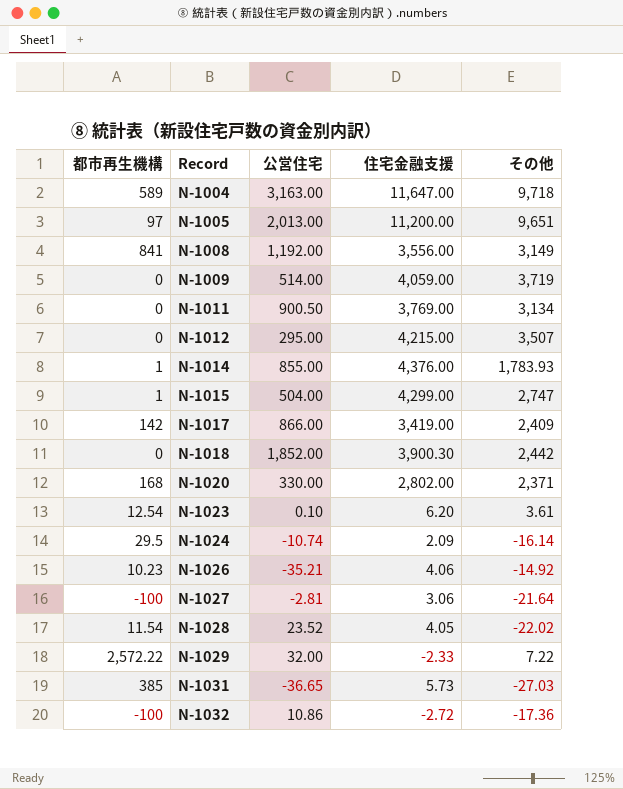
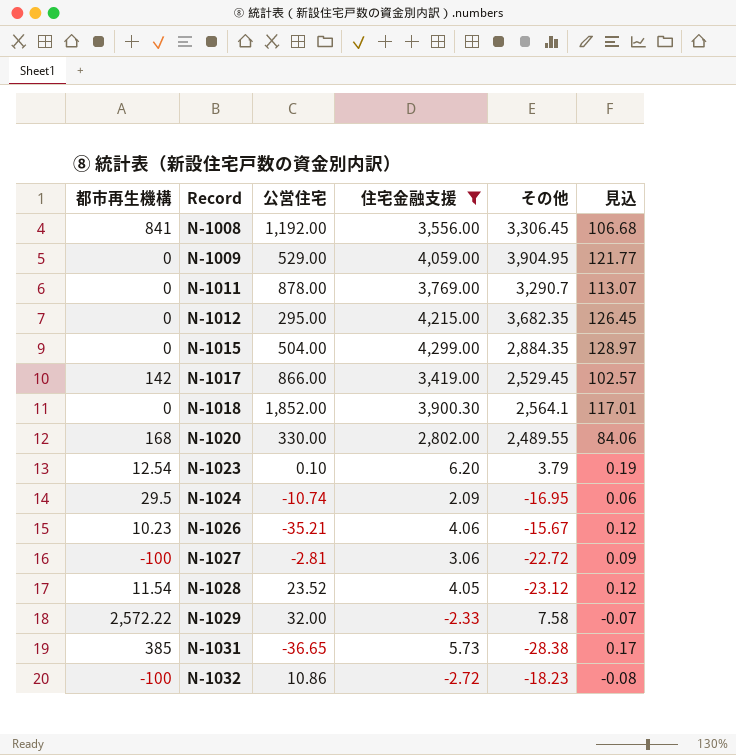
filter: none -> 住宅金融支援 <= 4,299.00
column 見込 | formula: none -> [住宅金融支援] * 0.03
N-1008 | その他: 3,149 -> 3,306.45
N-1009 | 公営住宅: 514.00 -> 529.00
N-1009 | その他: 3,719 -> 3,904.95
N-1011 | 公営住宅: 900.50 -> 878.00
N-1011 | その他: 3,134 -> 3,290.7
N-1012 | その他: 3,507 -> 3,682.35
N-1015 | 都市再生機構: 1 -> 0
N-1015 | その他: 2,747 -> 2,884.35
N-1017 | その他: 2,409 -> 2,529.45
N-1018 | その他: 2,442 -> 2,564.1
N-1020 | その他: 2,371 -> 2,489.55
N-1023 | その他: 3.61 -> 3.79
N-1024 | その他: -16.14 -> -16.95
N-1026 | その他: -14.92 -> -15.67
N-1027 | その他: -21.64 -> -22.72
N-1028 | その他: -22.02 -> -23.12
N-1029 | その他: 7.22 -> 7.58
N-1031 | その他: -27.03 -> -28.38
N-1032 | その他: -17.36 -> -18.23

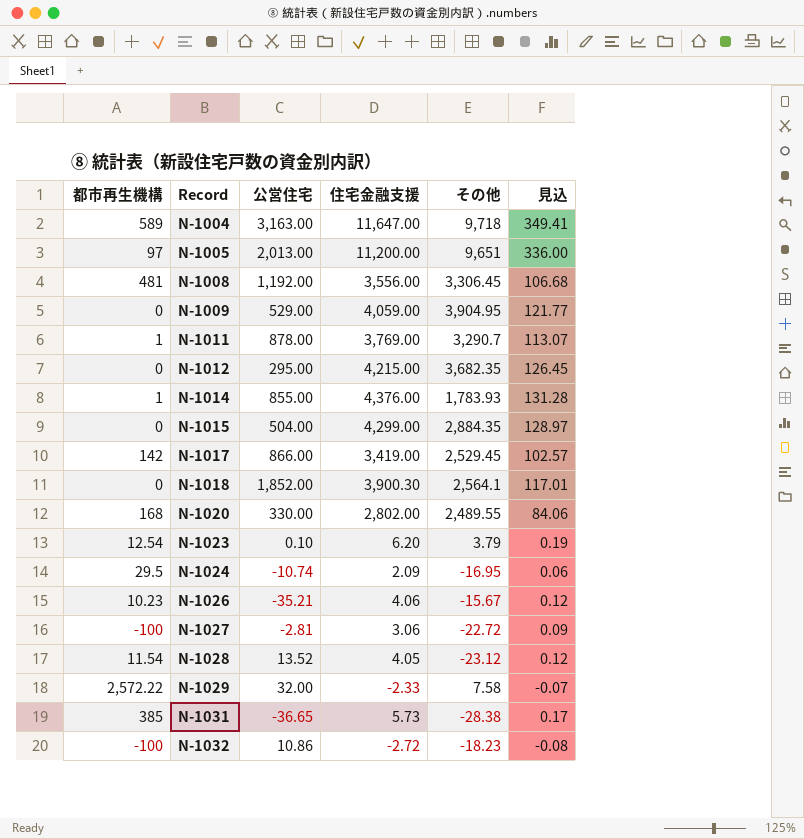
filter: 住宅金融支援 <= 4,299.00 -> none
N-1008 | 都市再生機構: 841 -> 481
N-1011 | 都市再生機構: 0 -> 1
N-1028 | 公営住宅: 23.52 -> 13.52

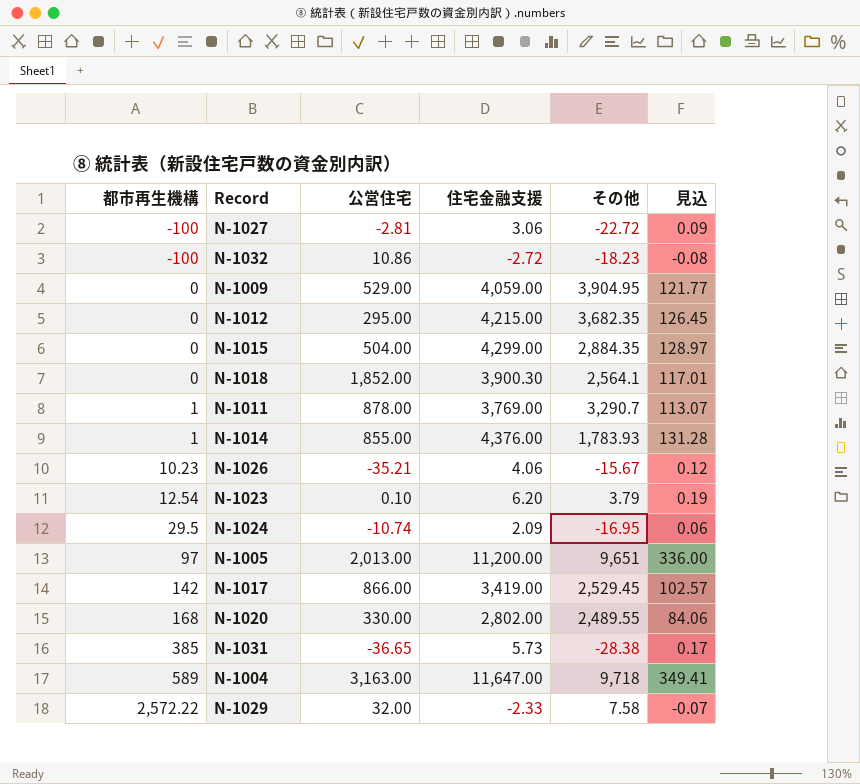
row order: Record ascending -> 都市再生機構 ascending
row N-1008: 481 | 1,192.00 | 3,556.00 | 3,306.45 | 106.68 -> none
row N-1028: 11.54 | 13.52 | 4.05 | -23.12 | 0.12 -> none

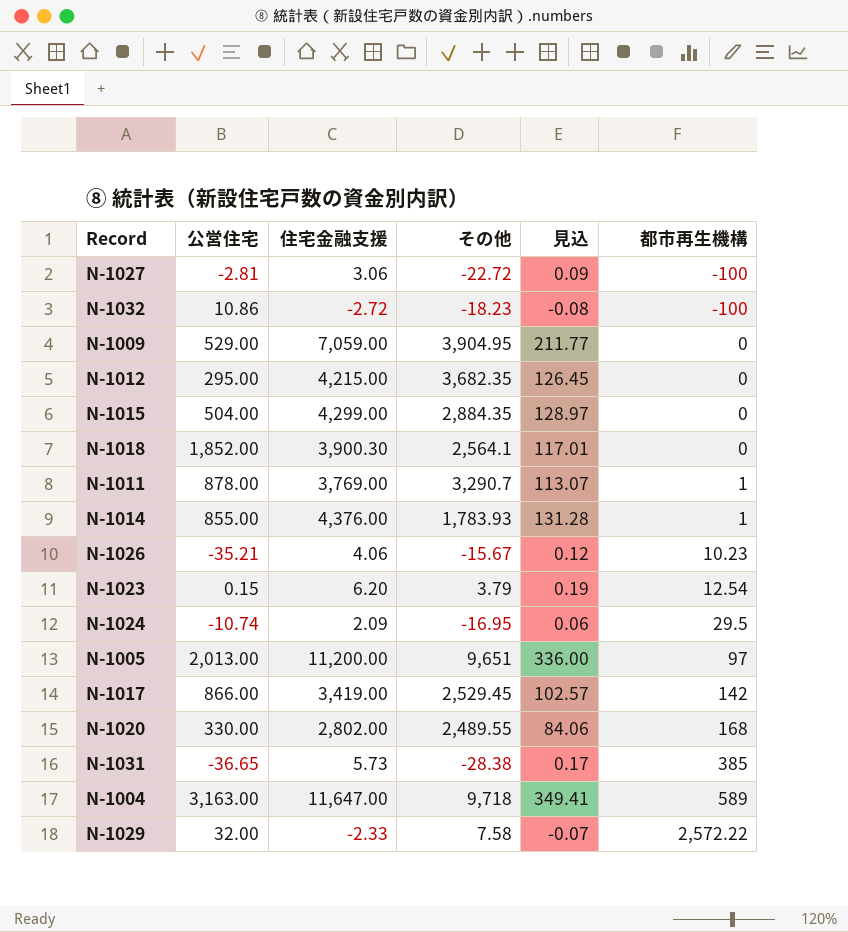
column 都市再生機構 | position: 1 -> 6
N-1009 | 住宅金融支援: 4,059.00 -> 7,059.00
N-1009 | 見込: 121.77 -> 211.77
N-1023 | 公営住宅: 0.10 -> 0.15

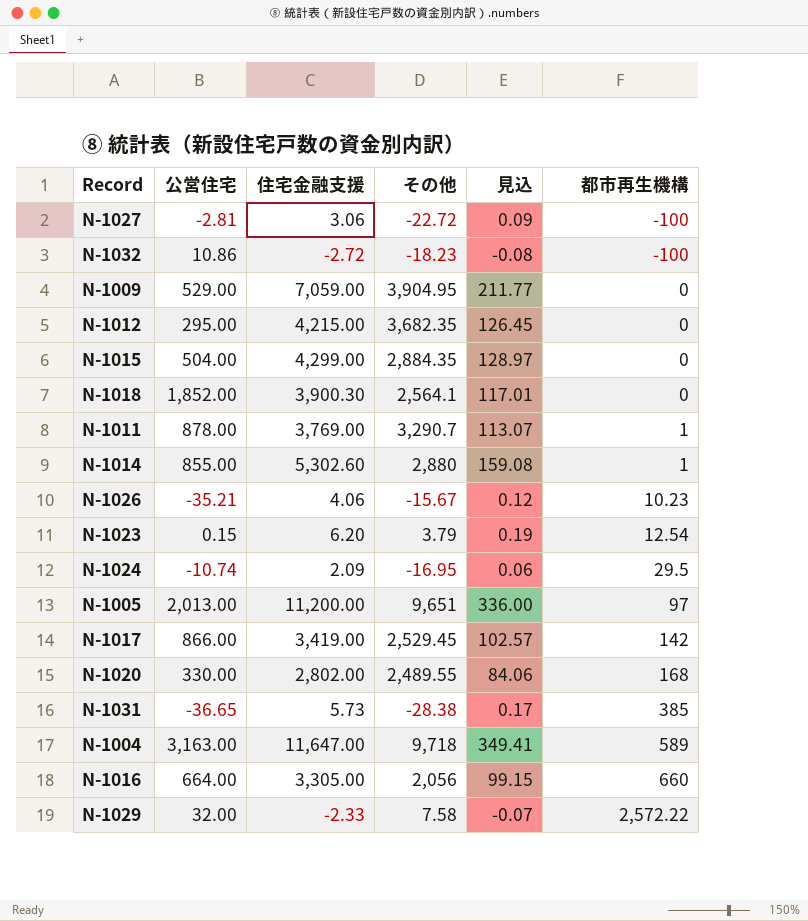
N-1014 | 住宅金融支援: 4,376.00 -> 5,302.60
N-1014 | その他: 1,783.93 -> 2,880
N-1014 | 見込: 131.28 -> 159.08
row N-1016: none -> 664.00 | 3,305.00 | 2,056 | 99.15 | 660

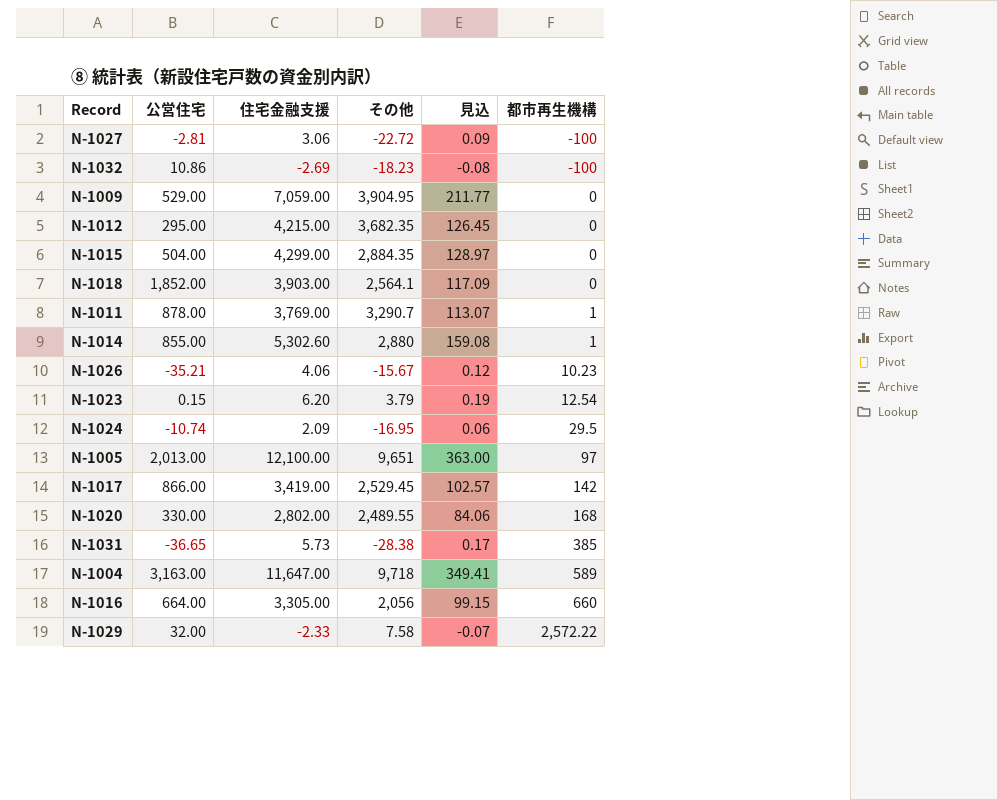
N-1032 | 住宅金融支援: -2.72 -> -2.69
N-1018 | 住宅金融支援: 3,900.30 -> 3,903.00
N-1018 | 見込: 117.01 -> 117.09
N-1005 | 住宅金融支援: 11,200.00 -> 12,100.00
N-1005 | 見込: 336.00 -> 363.00

